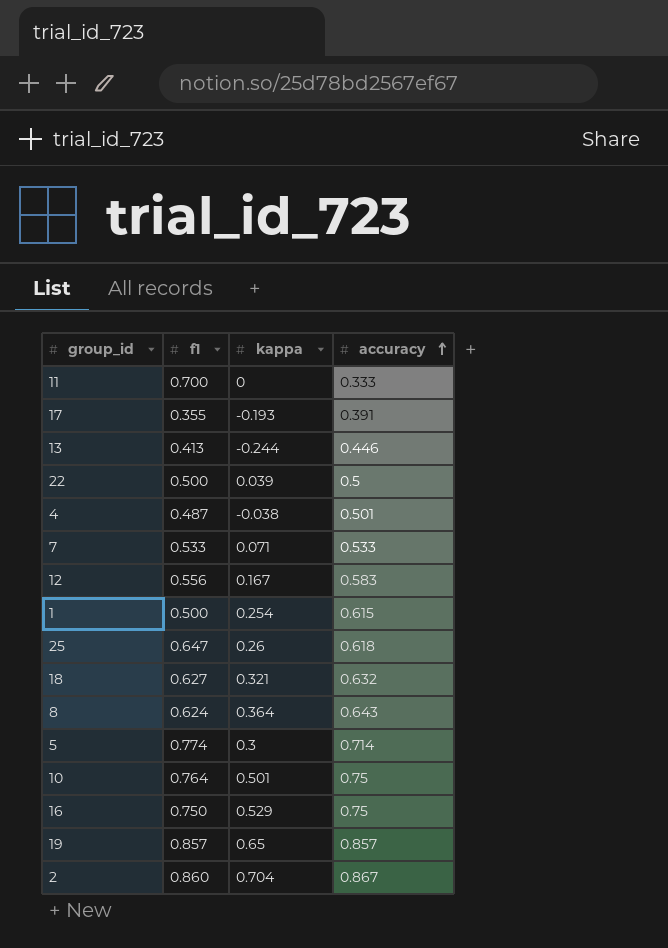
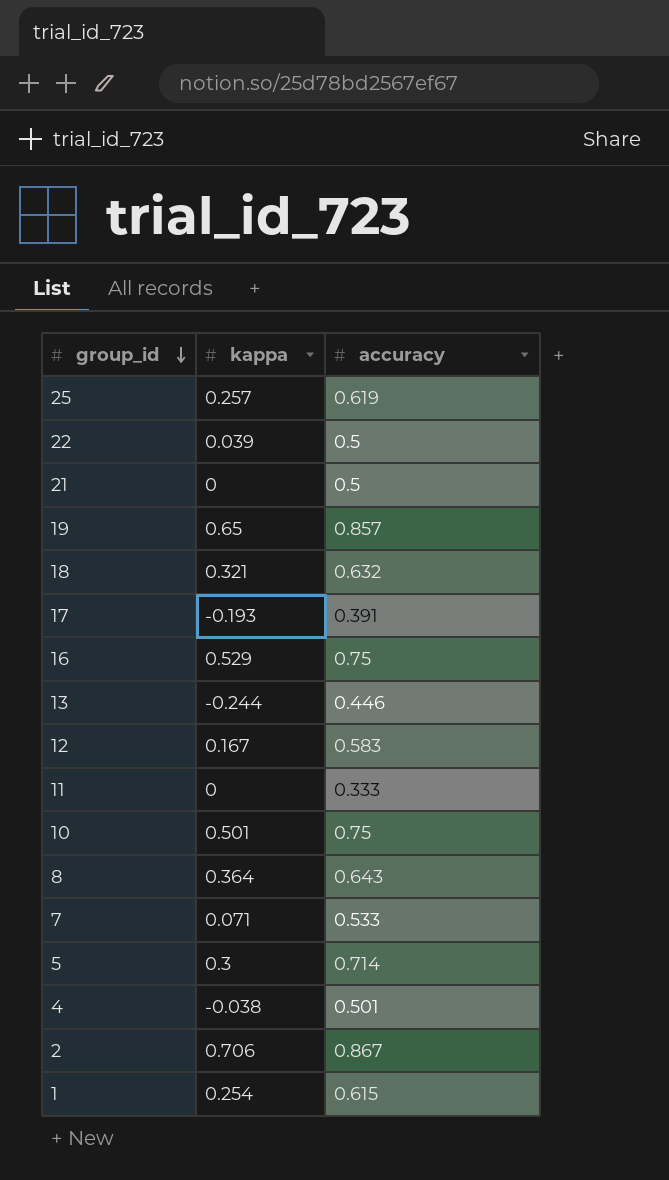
row order: accuracy ascending -> group_id descending
column f1 | position: 2 -> none
25 | kappa: 0.26 -> 0.257
25 | accuracy: 0.618 -> 0.619
row 21: none -> 0 | 0.5
2 | kappa: 0.704 -> 0.706

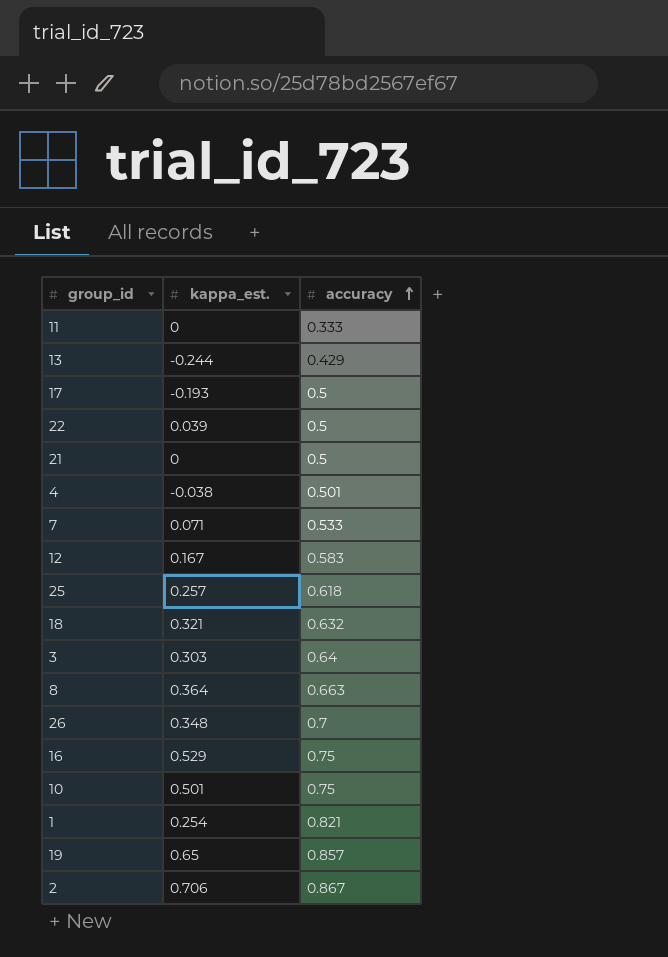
row order: group_id descending -> accuracy ascending
column name: kappa -> kappa_est.
row 5: 0.3 | 0.714 -> none
13 | accuracy: 0.446 -> 0.429
17 | accuracy: 0.391 -> 0.5
25 | accuracy: 0.619 -> 0.618
row 3: none -> 0.303 | 0.64
8 | accuracy: 0.643 -> 0.663
row 26: none -> 0.348 | 0.7
1 | accuracy: 0.615 -> 0.821

